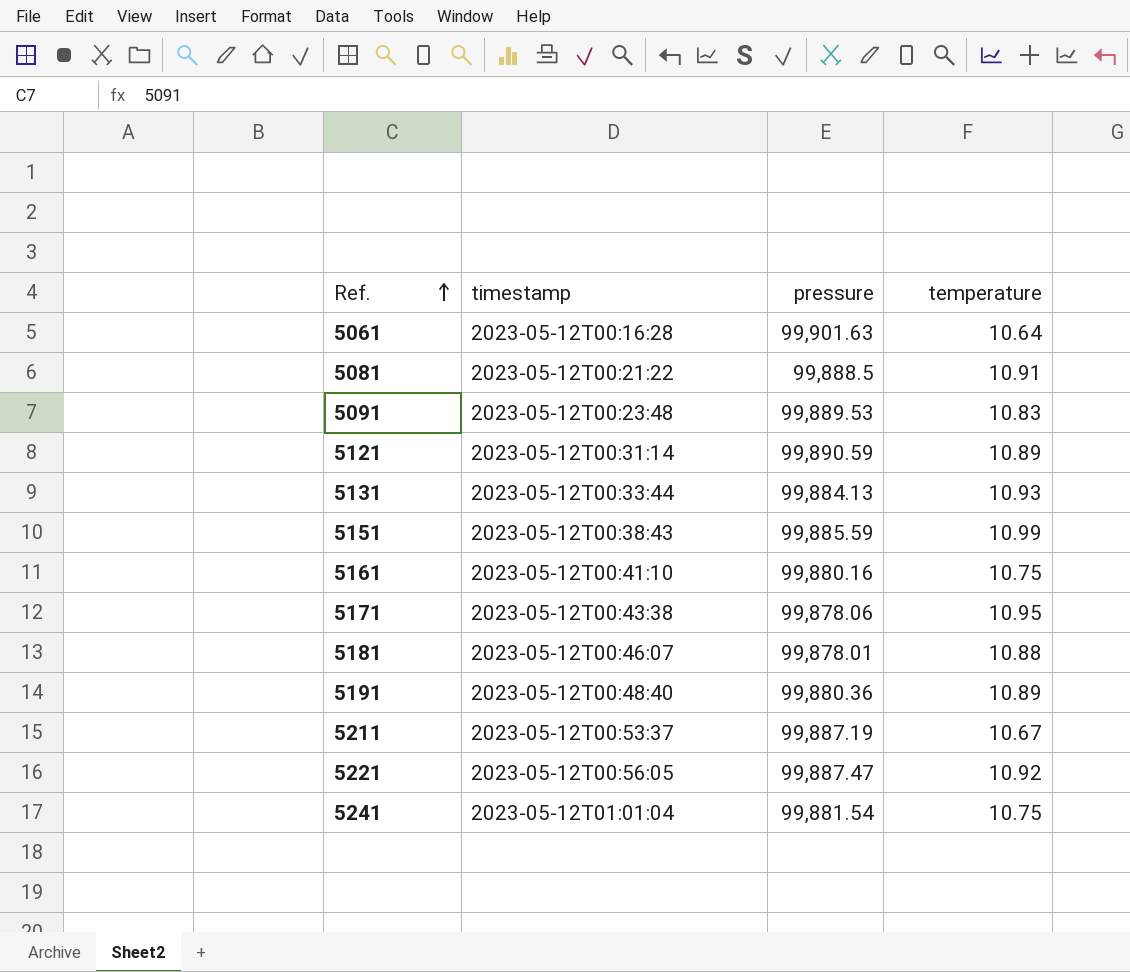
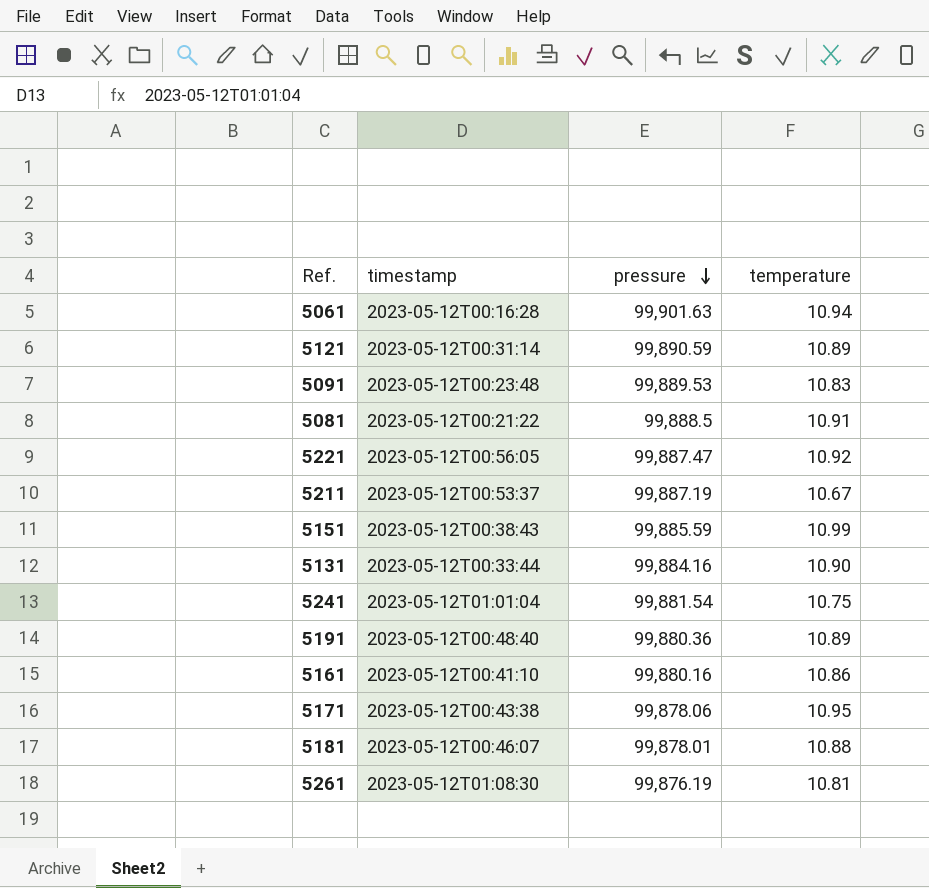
row order: Ref. ascending -> pressure descending
5061 | temperature: 10.64 -> 10.94
5131 | pressure: 99,884.13 -> 99,884.16
5131 | temperature: 10.93 -> 10.90
5161 | temperature: 10.75 -> 10.86
row 5261: none -> 2023-05-12T01:08:30 | 99,876.19 | 10.81

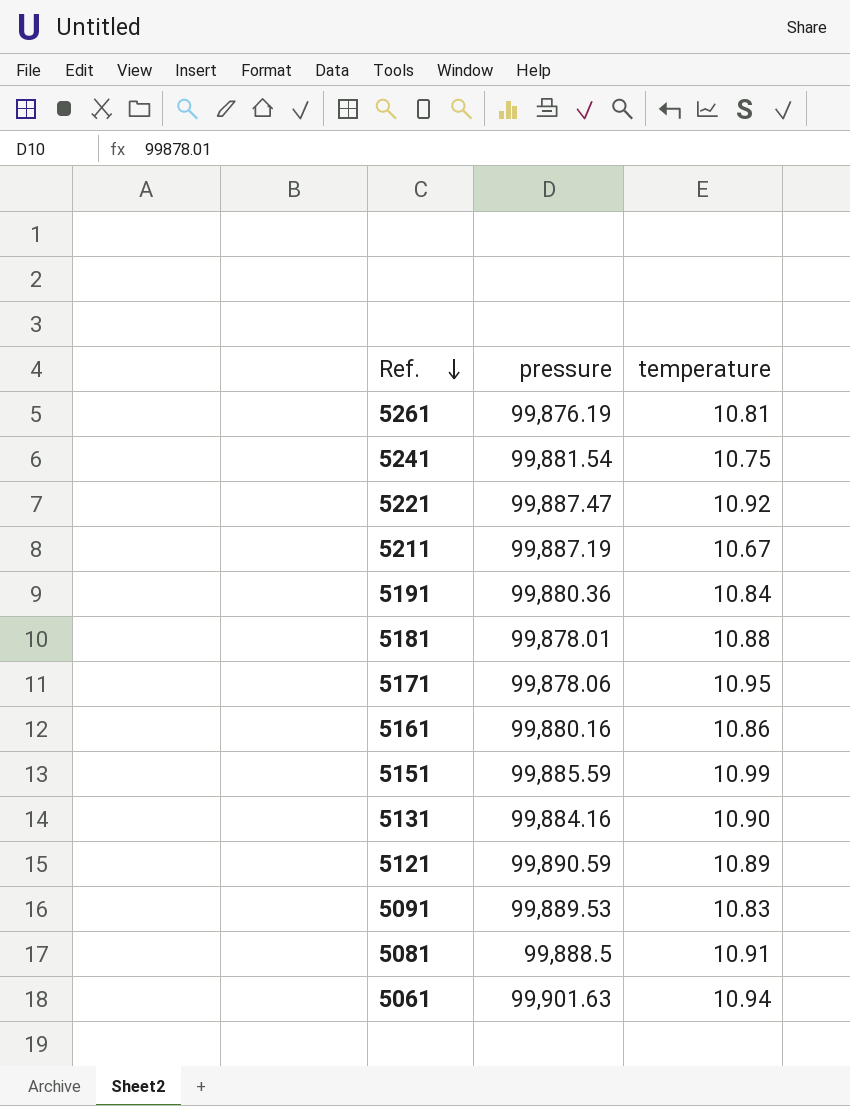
row order: pressure descending -> Ref. descending
column timestamp | position: 2 -> none
5191 | temperature: 10.89 -> 10.84

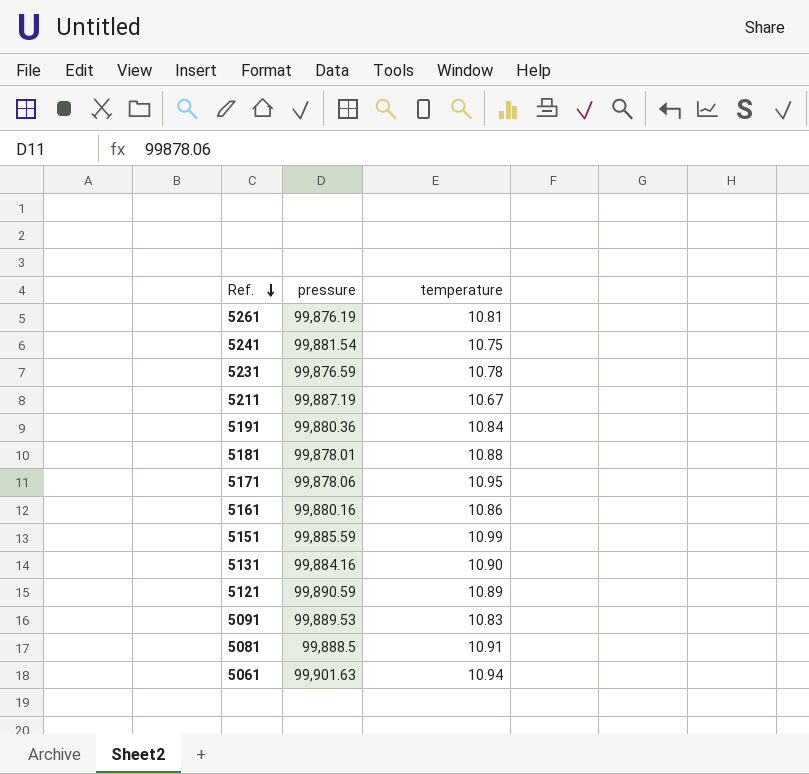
row 5221: 99,887.47 | 10.92 -> none
row 5231: none -> 99,876.59 | 10.78

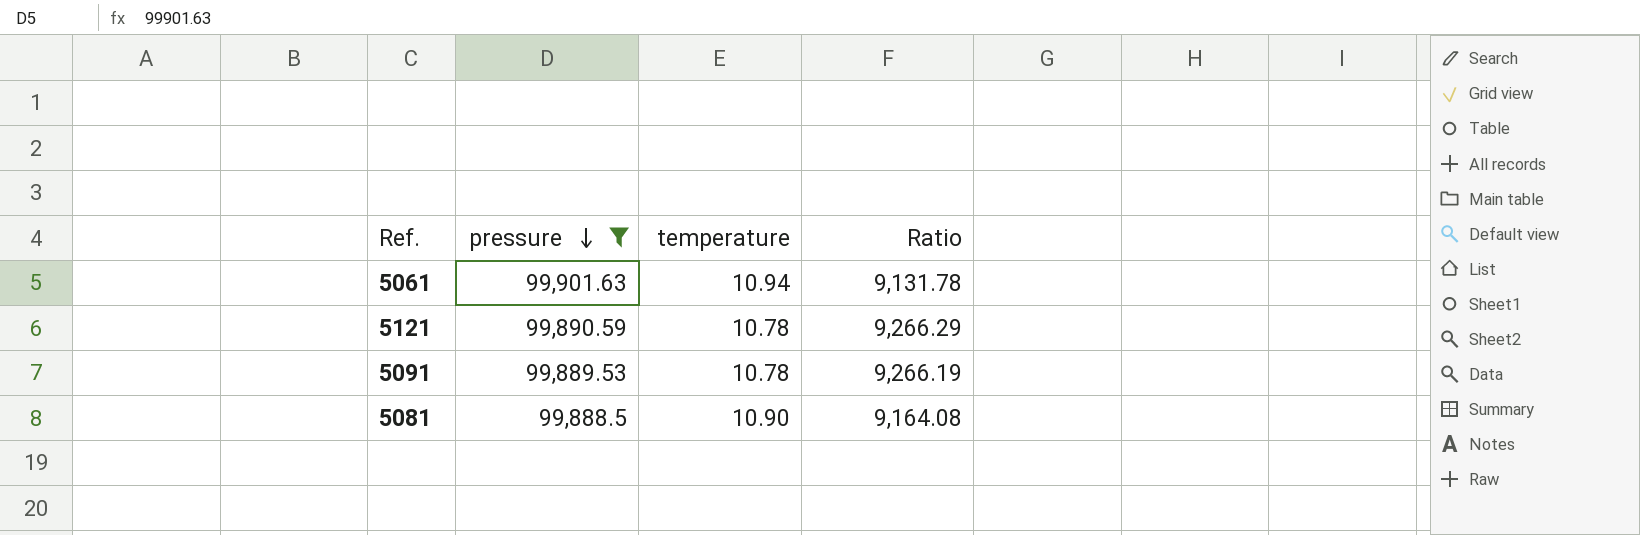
filter: none -> pressure >= 99,888.5
row order: Ref. descending -> pressure descending
column Ratio | formula: none -> [pressure] / [temperature]
5121 | temperature: 10.89 -> 10.78
5091 | temperature: 10.83 -> 10.78
5081 | temperature: 10.91 -> 10.90

